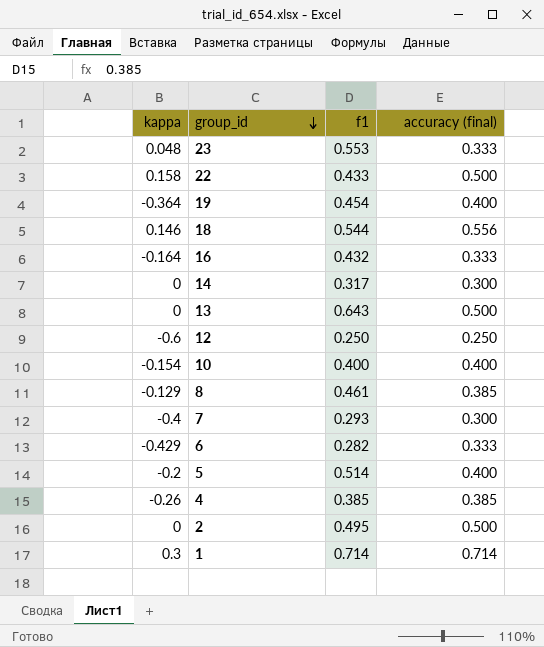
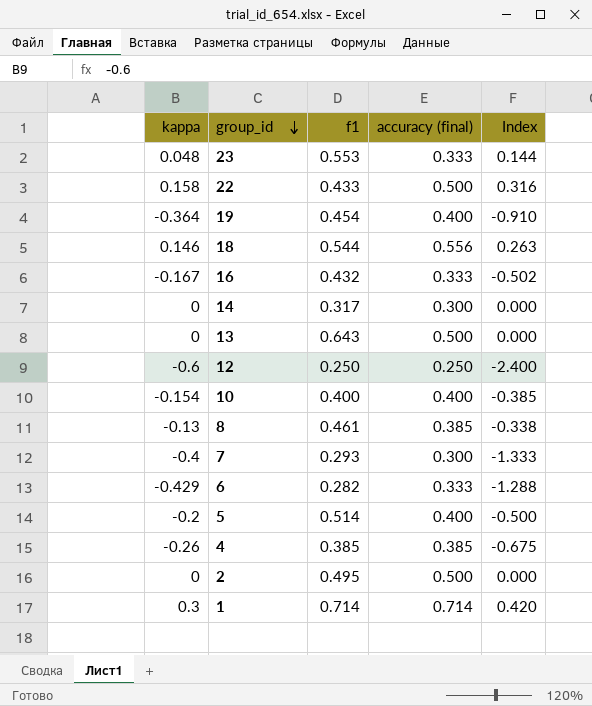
column Index | formula: none -> [kappa] / [accuracy (final)]
16 | kappa: -0.164 -> -0.167
8 | kappa: -0.129 -> -0.13

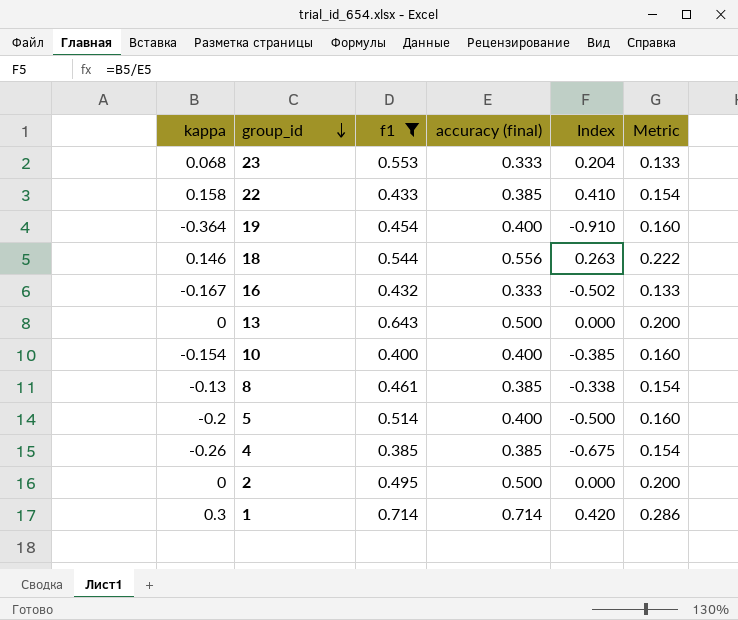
filter: none -> f1 >= 0.385
column Metric | formula: none -> [accuracy (final)] * 0.4
23 | kappa: 0.048 -> 0.068
23 | Index: 0.144 -> 0.204
22 | accuracy (final): 0.500 -> 0.385
22 | Index: 0.316 -> 0.410

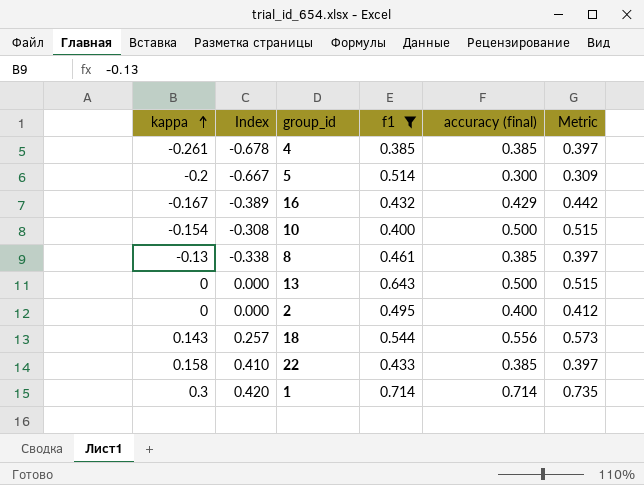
row order: group_id descending -> kappa ascending
column Index | position: 5 -> 2
column Metric | formula: [accuracy (final)] * 0.4 -> [accuracy (final)] * 1.03
row 23: 0.068 | 0.553 | 0.333 | 0.204 | 0.133 -> none
row 19: -0.364 | 0.454 | 0.400 | -0.910 | 0.160 -> none
4 | kappa: -0.26 -> -0.261
4 | Index: -0.675 -> -0.678
5 | Index: -0.500 -> -0.667
5 | accuracy (final): 0.400 -> 0.300
16 | Index: -0.502 -> -0.389
16 | accuracy (final): 0.333 -> 0.429
10 | Index: -0.385 -> -0.308
10 | accuracy (final): 0.400 -> 0.500
2 | accuracy (final): 0.500 -> 0.400
18 | kappa: 0.146 -> 0.143
18 | Index: 0.263 -> 0.257

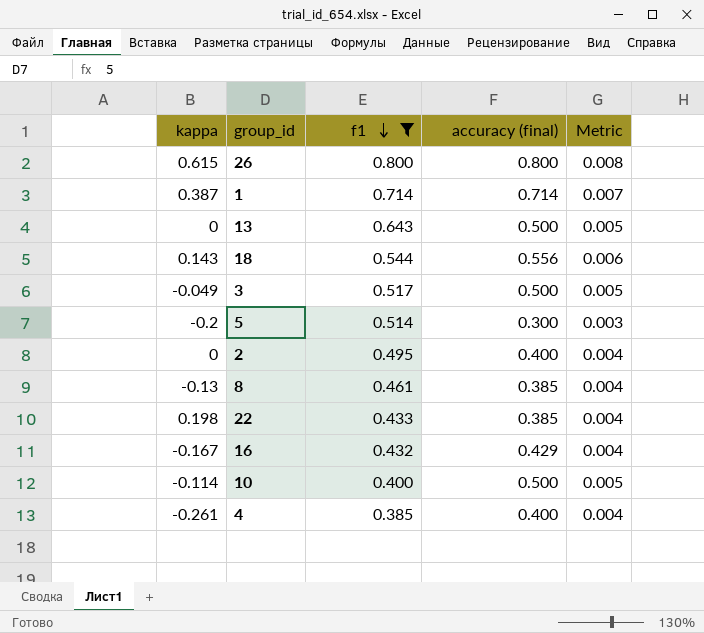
row order: kappa ascending -> f1 descending
column Index | formula: [kappa] / [accuracy (final)] -> none
column Metric | formula: [accuracy (final)] * 1.03 -> [accuracy (final)] * 0.01
row 26: none -> 0.615 | 0.800 | 0.800 | 0.008
1 | kappa: 0.3 -> 0.387
row 3: none -> -0.049 | 0.517 | 0.500 | 0.005
22 | kappa: 0.158 -> 0.198
10 | kappa: -0.154 -> -0.114
4 | accuracy (final): 0.385 -> 0.400

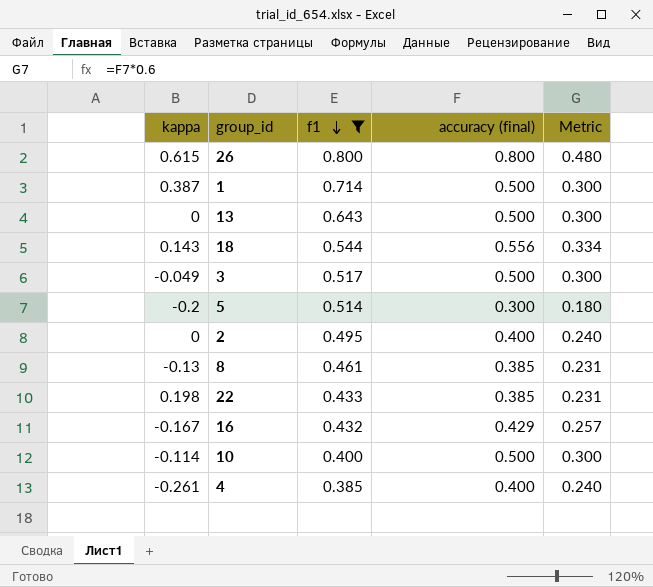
column Metric | formula: [accuracy (final)] * 0.01 -> [accuracy (final)] * 0.6
1 | accuracy (final): 0.714 -> 0.500

